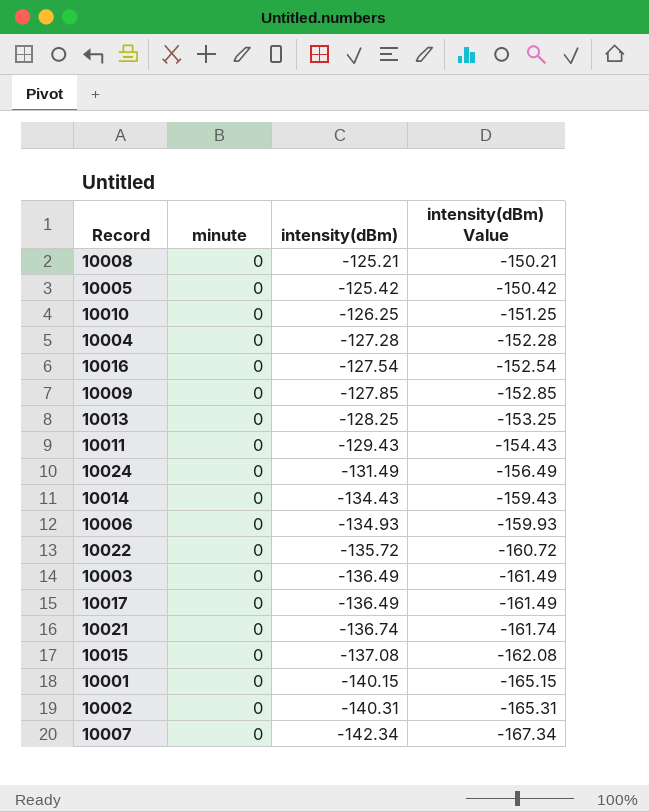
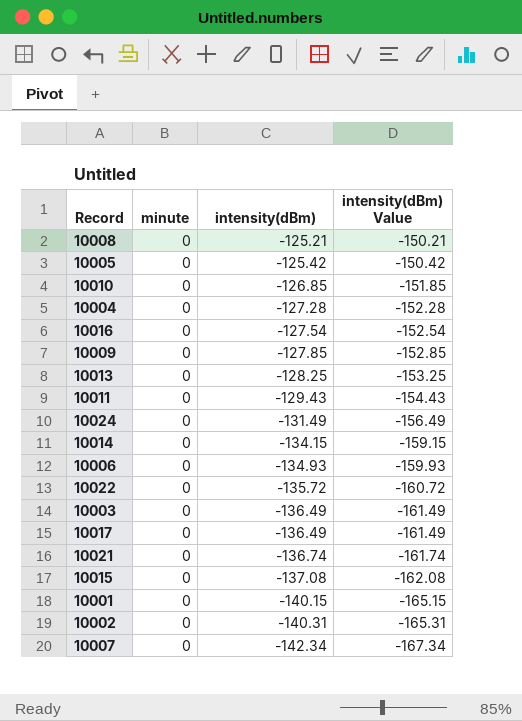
10010 | intensity(dBm): -126.25 -> -126.85
10010 | intensity(dBm) Value: -151.25 -> -151.85
10014 | intensity(dBm): -134.43 -> -134.15
10014 | intensity(dBm) Value: -159.43 -> -159.15

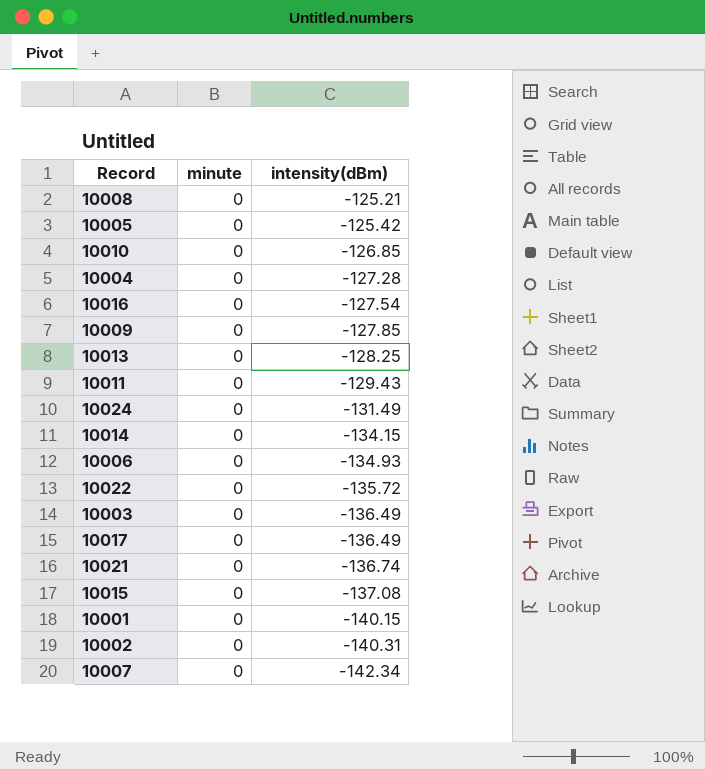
column intensity(dBm) Value | formula: [intensity(dBm)] - 25 -> none

